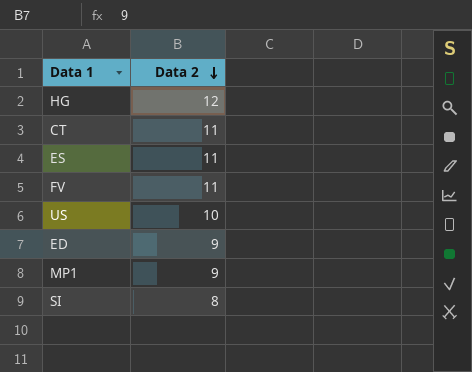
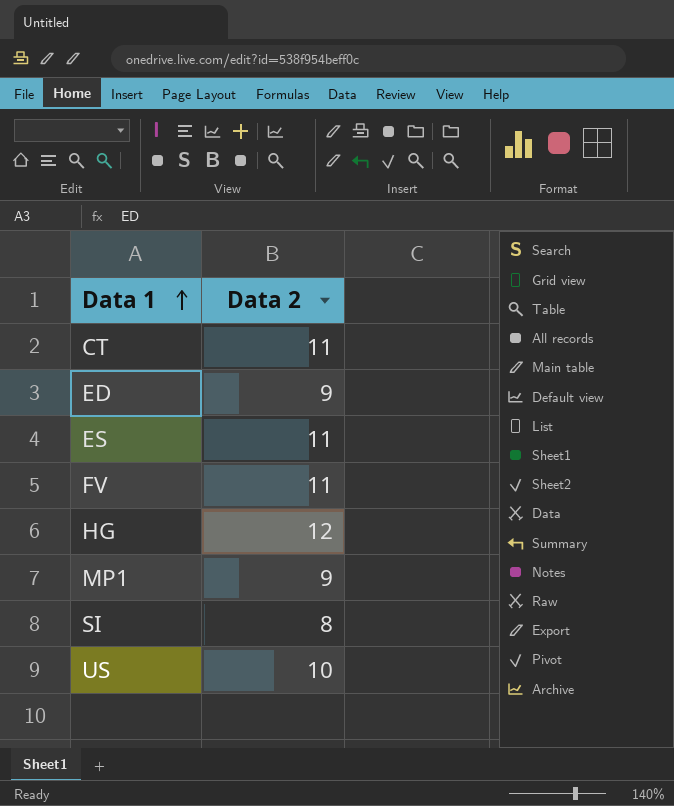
row order: Data 2 descending -> Data 1 ascending

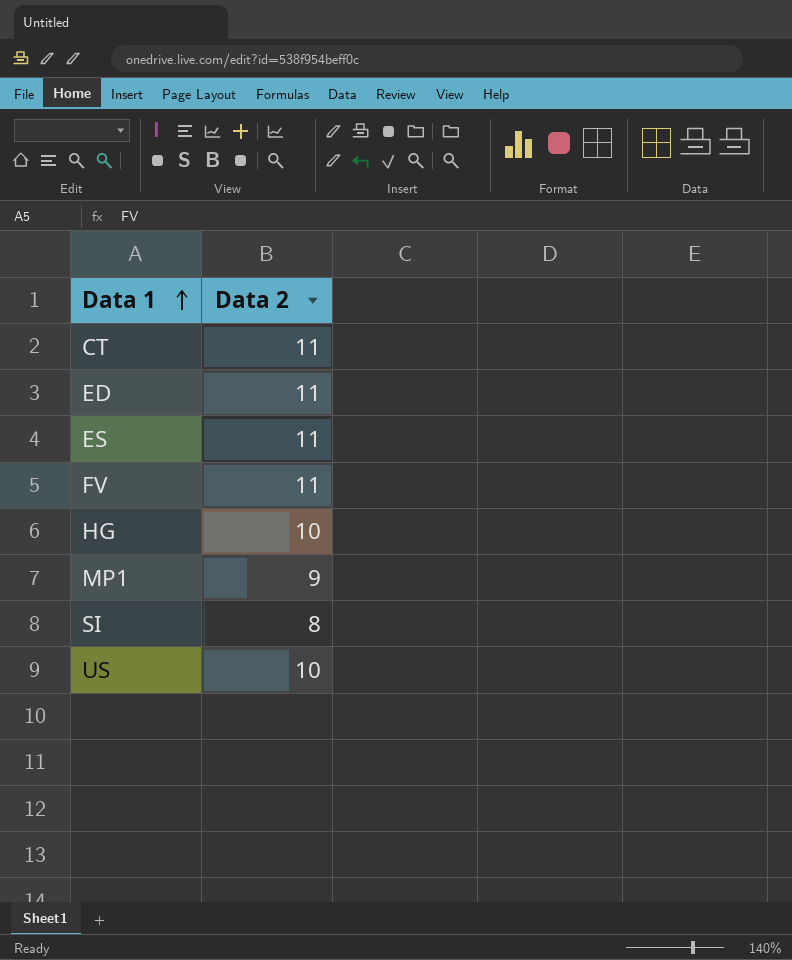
ED | Data 2: 9 -> 11
HG | Data 2: 12 -> 10

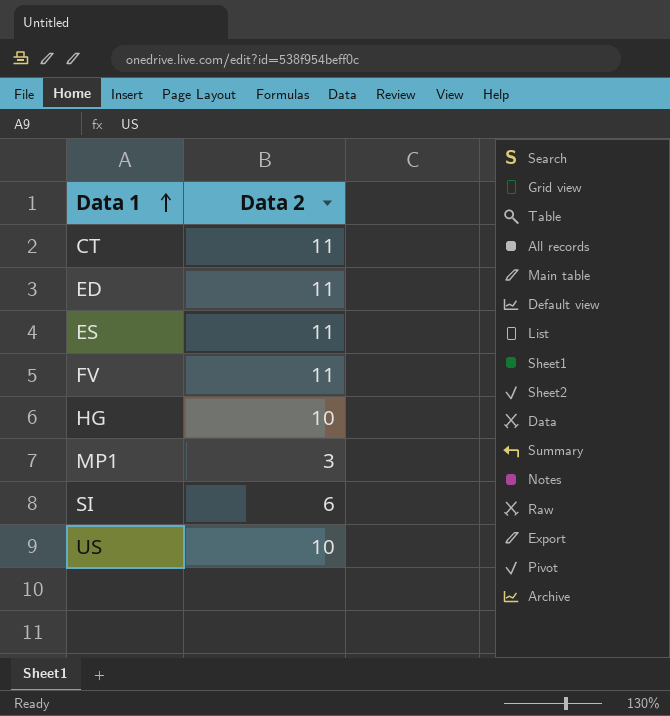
MP1 | Data 2: 9 -> 3
SI | Data 2: 8 -> 6

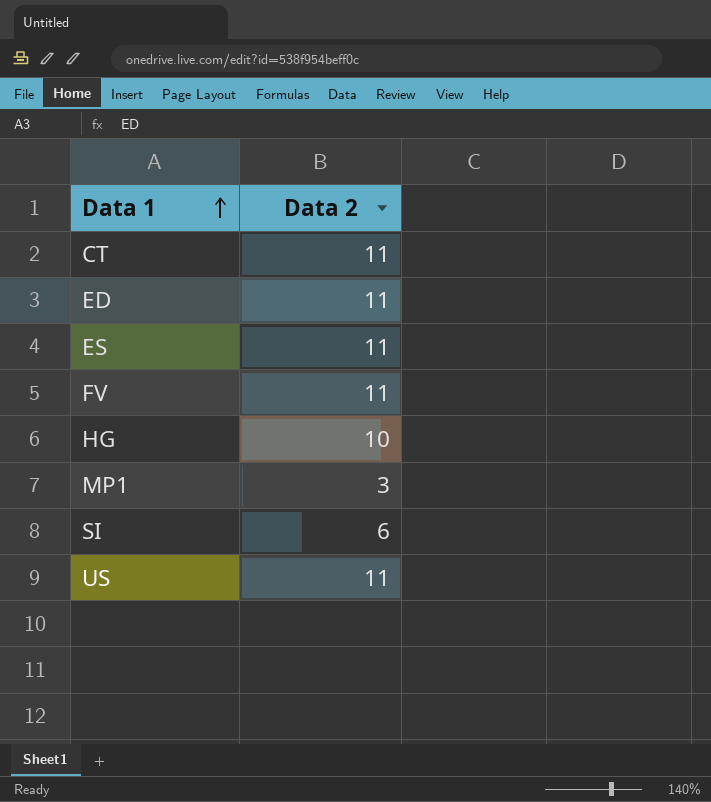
US | Data 2: 10 -> 11

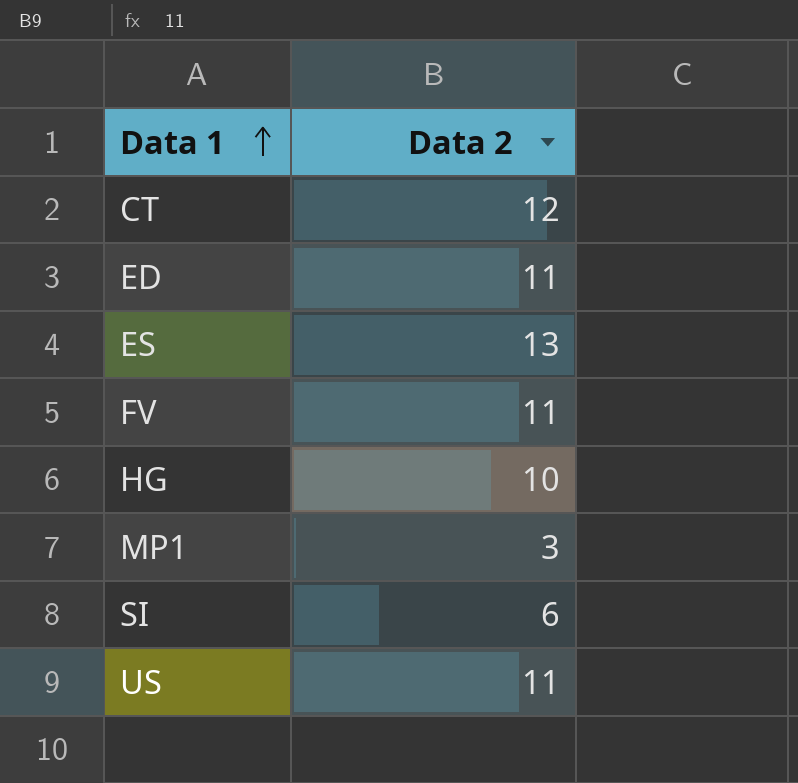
CT | Data 2: 11 -> 12
ES | Data 2: 11 -> 13

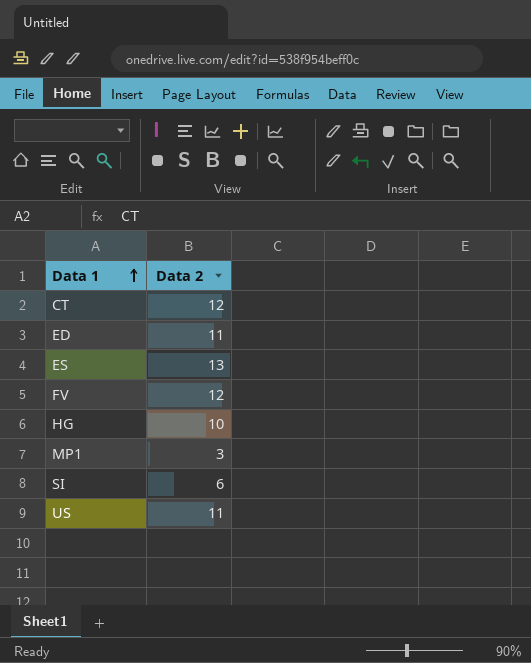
FV | Data 2: 11 -> 12

